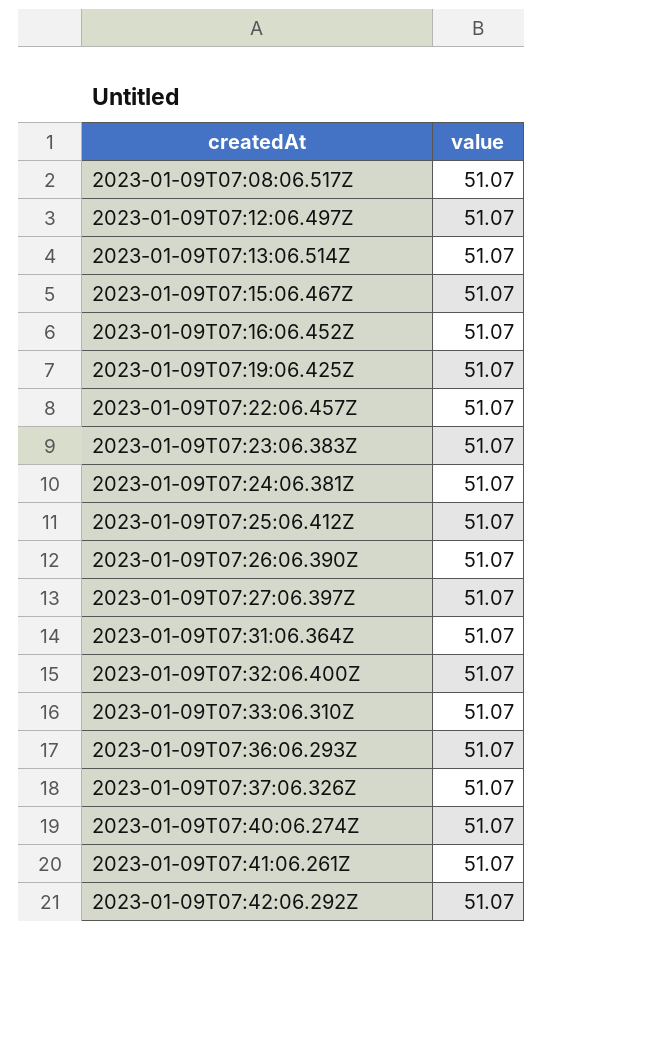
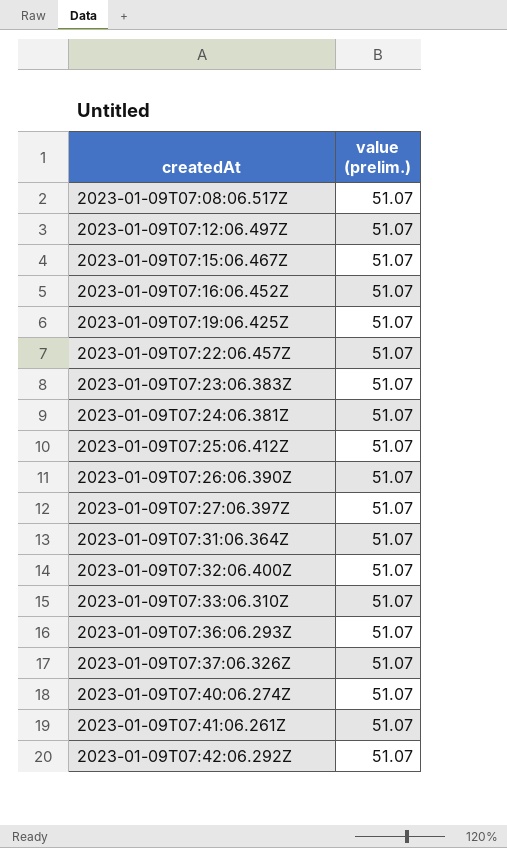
column name: value -> value (prelim.)
row 2023-01-09T07:13:06.514Z: 51.07 -> none

